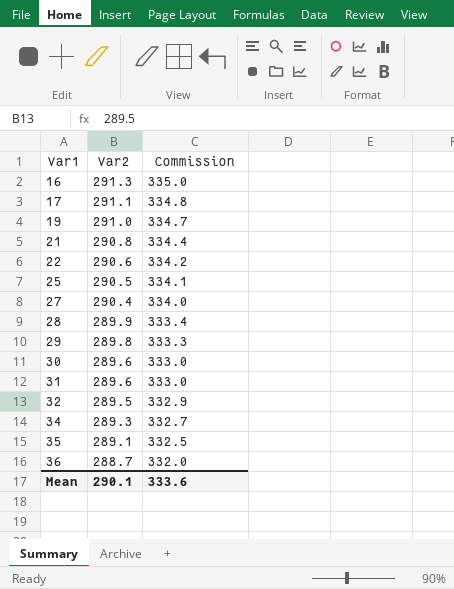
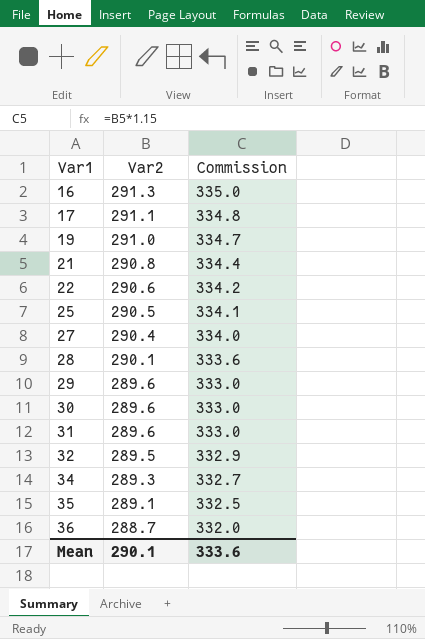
28 | Var2: 289.9 -> 290.1
28 | Commission: 333.4 -> 333.6
29 | Var2: 289.8 -> 289.6
29 | Commission: 333.3 -> 333.0

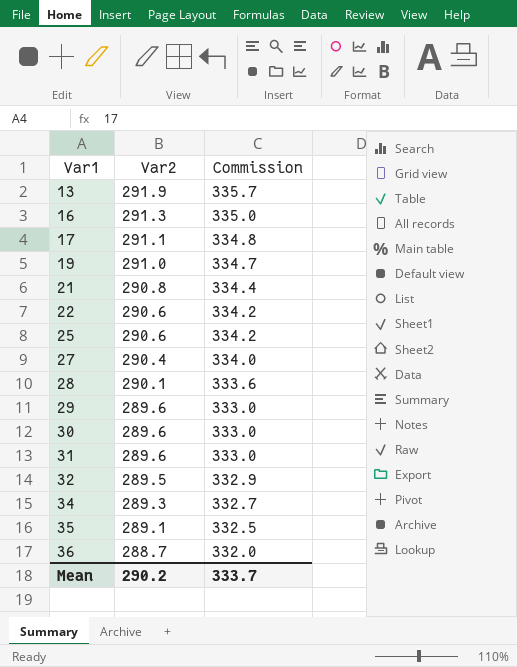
row 13: none -> 291.9 | 335.7
25 | Var2: 290.5 -> 290.6
25 | Commission: 334.1 -> 334.2
Mean | Var2: 290.1 -> 290.2
Mean | Commission: 333.6 -> 333.7

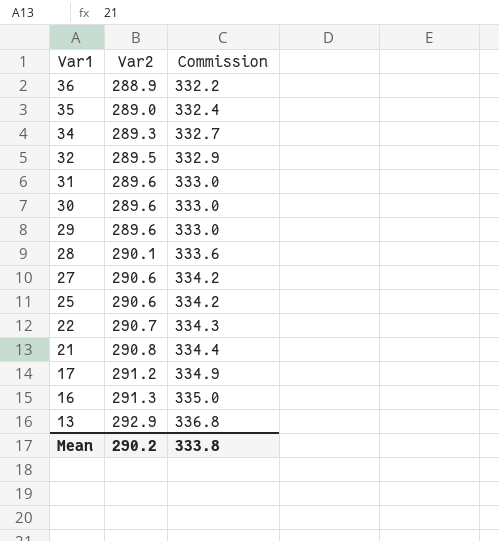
row order: Var1 ascending -> Var1 descending
row 19: 291.0 | 334.7 -> none
36 | Var2: 288.7 -> 288.9
36 | Commission: 332.0 -> 332.2
35 | Var2: 289.1 -> 289.0
35 | Commission: 332.5 -> 332.4
27 | Var2: 290.4 -> 290.6
27 | Commission: 334.0 -> 334.2
22 | Var2: 290.6 -> 290.7
22 | Commission: 334.2 -> 334.3
17 | Var2: 291.1 -> 291.2
17 | Commission: 334.8 -> 334.9
13 | Var2: 291.9 -> 292.9
13 | Commission: 335.7 -> 336.8
Mean | Commission: 333.7 -> 333.8

